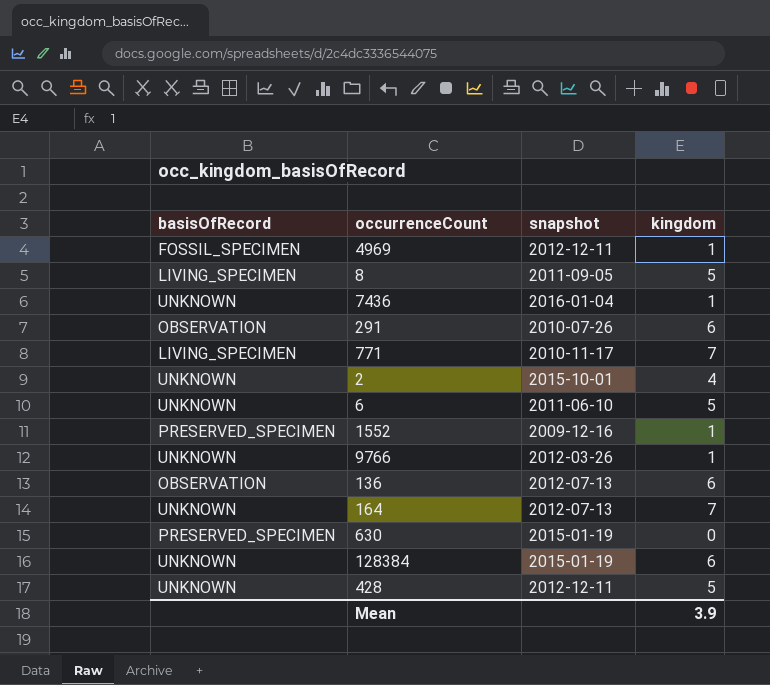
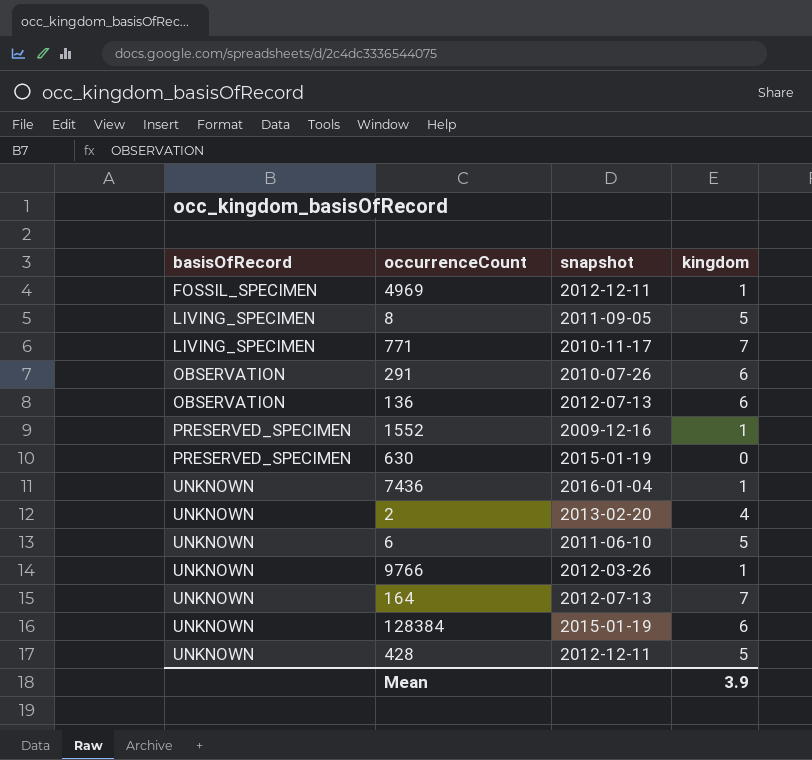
row order: none -> basisOfRecord ascending
2 | snapshot: 2015-10-01 -> 2013-02-20

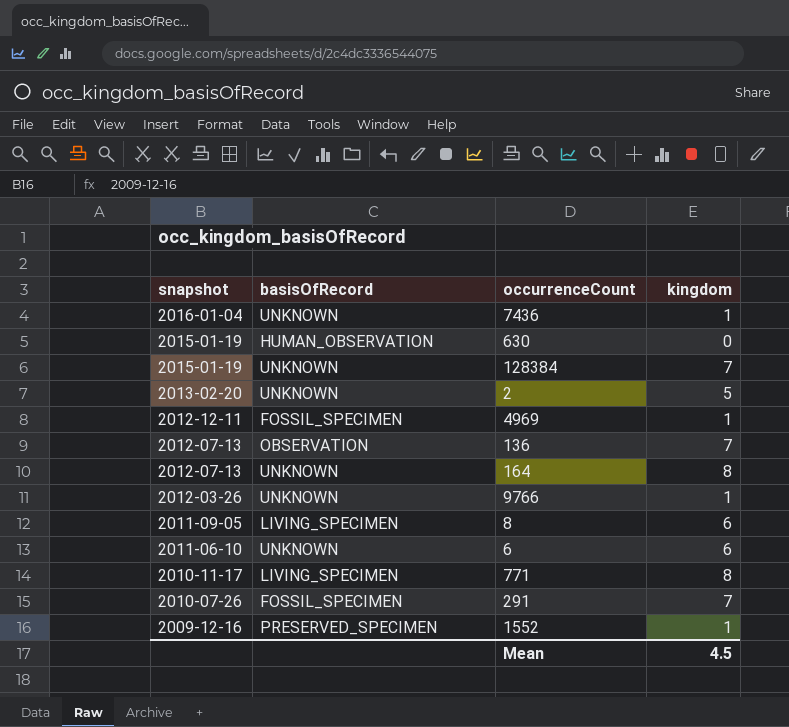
row order: basisOfRecord ascending -> snapshot descending
column snapshot | position: 3 -> 1
row 428: UNKNOWN | 2012-12-11 | 5 -> none
630 | basisOfRecord: PRESERVED_SPECIMEN -> HUMAN_OBSERVATION
128384 | kingdom: 6 -> 7
2 | kingdom: 4 -> 5
136 | kingdom: 6 -> 7
164 | kingdom: 7 -> 8
8 | kingdom: 5 -> 6
6 | kingdom: 5 -> 6
771 | kingdom: 7 -> 8
291 | basisOfRecord: OBSERVATION -> FOSSIL_SPECIMEN
291 | kingdom: 6 -> 7
Mean | kingdom: 3.9 -> 4.5

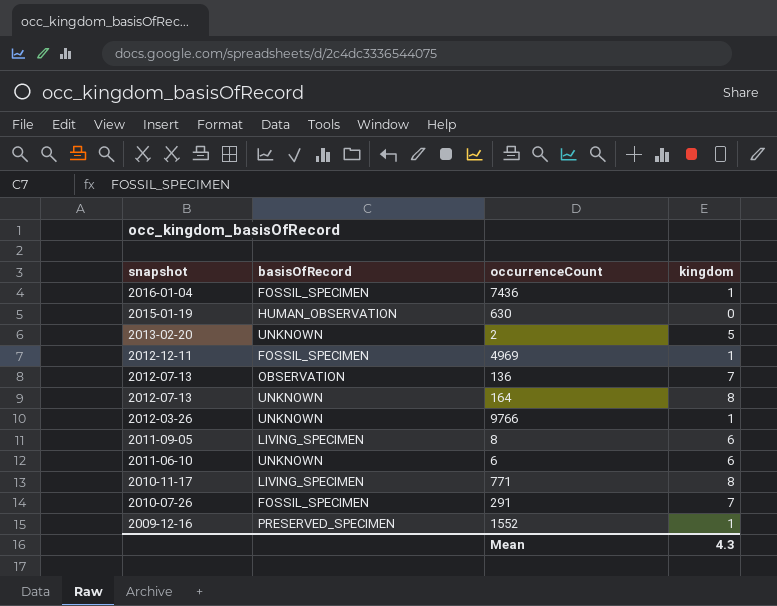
row 128384: 2015-01-19 | UNKNOWN | 7 -> none
7436 | basisOfRecord: UNKNOWN -> FOSSIL_SPECIMEN
Mean | kingdom: 4.5 -> 4.3

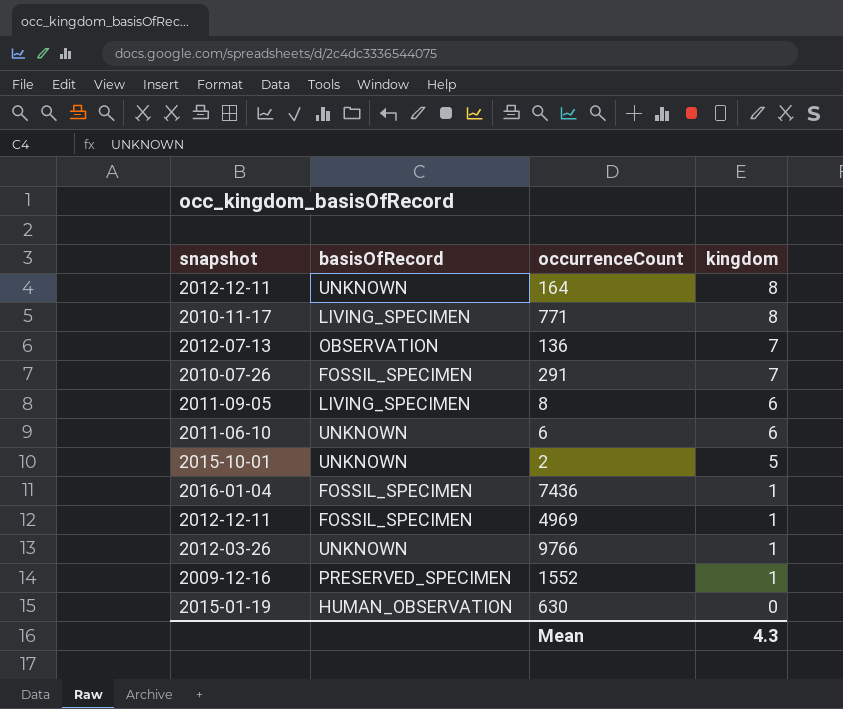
row order: snapshot descending -> kingdom descending
164 | snapshot: 2012-07-13 -> 2012-12-11
2 | snapshot: 2013-02-20 -> 2015-10-01

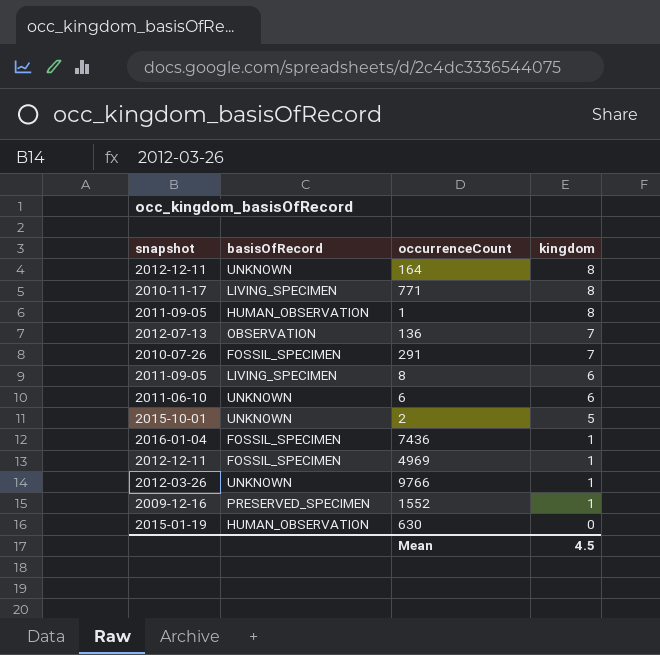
row 1: none -> 2011-09-05 | HUMAN_OBSERVATION | 8
Mean | kingdom: 4.3 -> 4.5

